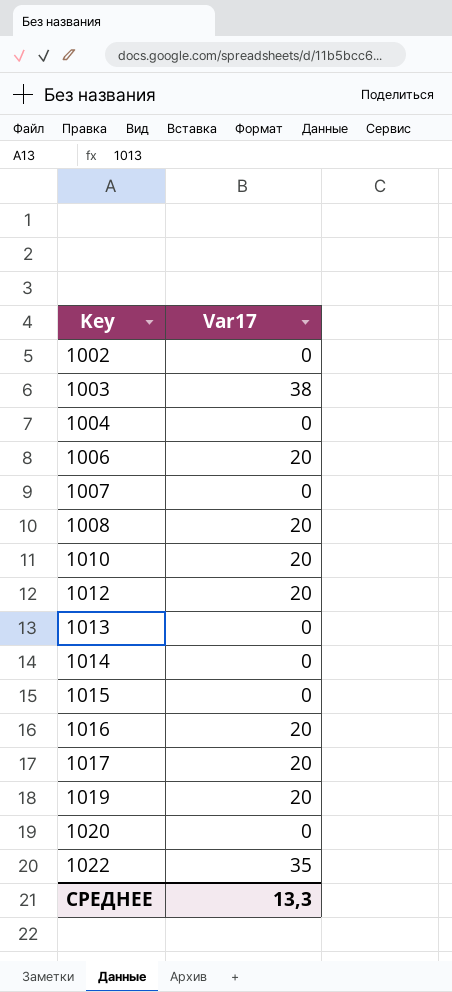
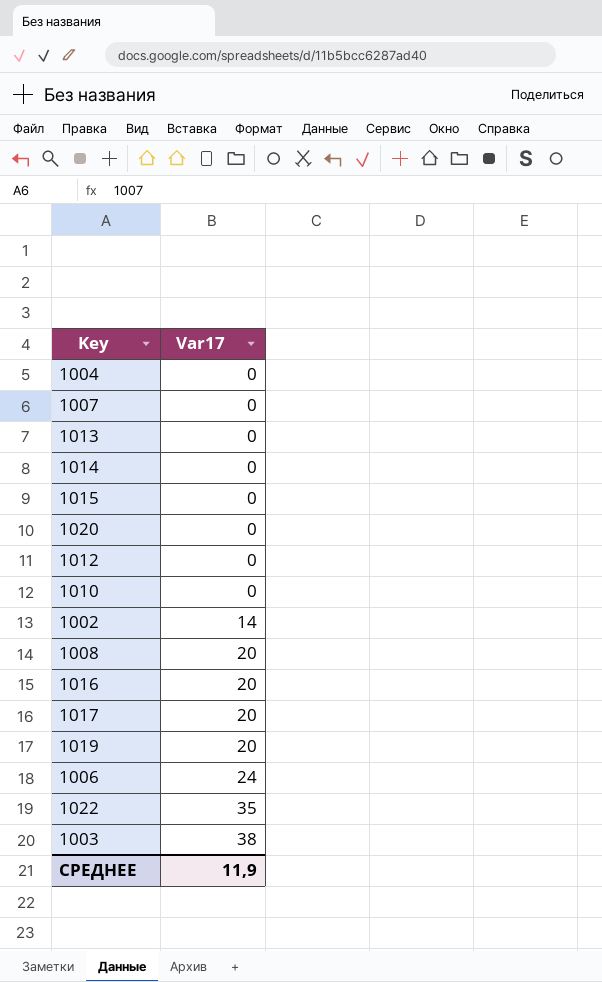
row order: Key ascending -> Var17 ascending
1012 | Var17: 20 -> 0
1010 | Var17: 20 -> 0
1002 | Var17: 0 -> 14
1006 | Var17: 20 -> 24
СРЕДНЕЕ | Var17: 13,3 -> 11,9

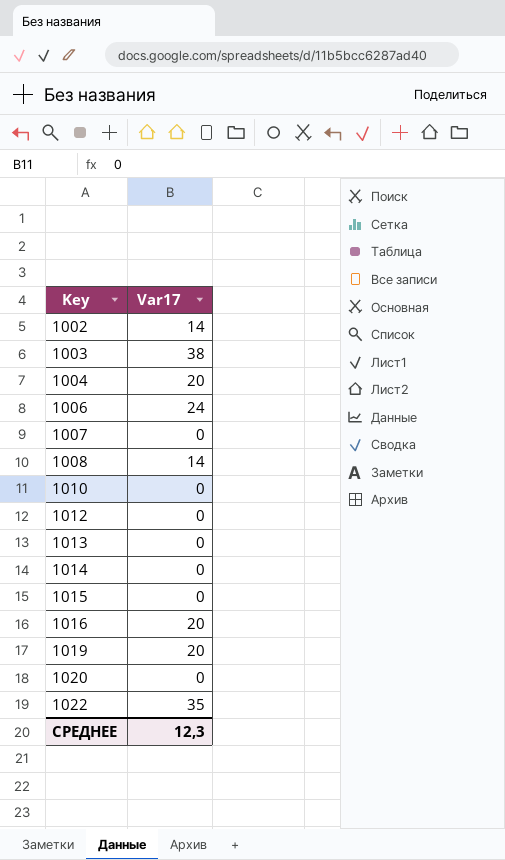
row order: Var17 ascending -> Key ascending
row 1017: 20 -> none
1004 | Var17: 0 -> 20
1008 | Var17: 20 -> 14
СРЕДНЕЕ | Var17: 11,9 -> 12,3

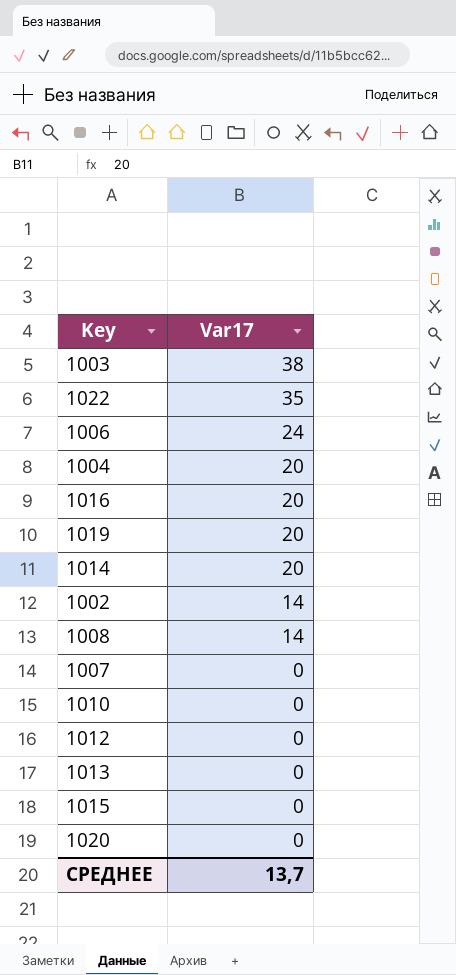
row order: Key ascending -> Var17 descending
1014 | Var17: 0 -> 20
СРЕДНЕЕ | Var17: 12,3 -> 13,7

